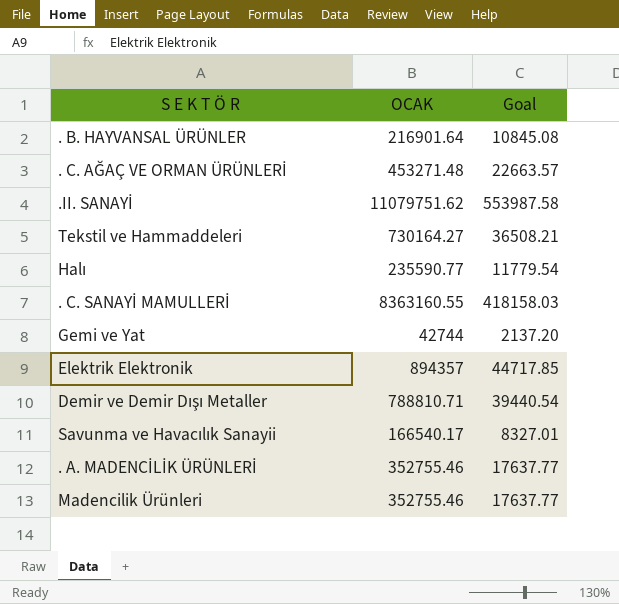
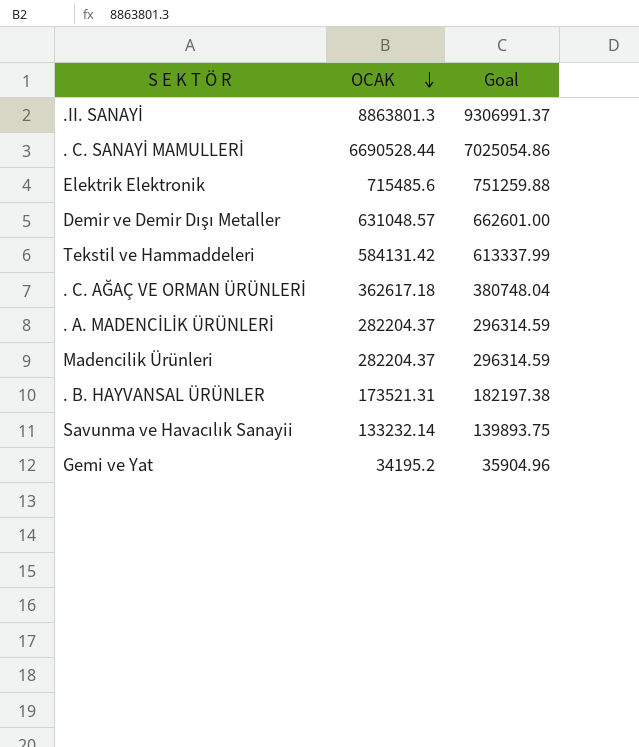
row order: none -> OCAK descending
column Goal | formula: [OCAK] * 0.05 -> [OCAK] * 1.05
row Halı: 235590.77 | 11779.54 -> none
.II. SANAYİ | OCAK: 11079751.62 -> 8863801.3
. C. SANAYİ MAMULLERİ | OCAK: 8363160.55 -> 6690528.44
Elektrik Elektronik | OCAK: 894357 -> 715485.6
Demir ve Demir Dışı Metaller | OCAK: 788810.71 -> 631048.57
Tekstil ve Hammaddeleri | OCAK: 730164.27 -> 584131.42
. C. AĞAÇ VE ORMAN ÜRÜNLERİ | OCAK: 453271.48 -> 362617.18
. A. MADENCİLİK ÜRÜNLERİ | OCAK: 352755.46 -> 282204.37
Madencilik Ürünleri | OCAK: 352755.46 -> 282204.37
. B. HAYVANSAL ÜRÜNLER | OCAK: 216901.64 -> 173521.31
Savunma ve Havacılık Sanayii | OCAK: 166540.17 -> 133232.14
Gemi ve Yat | OCAK: 42744 -> 34195.2

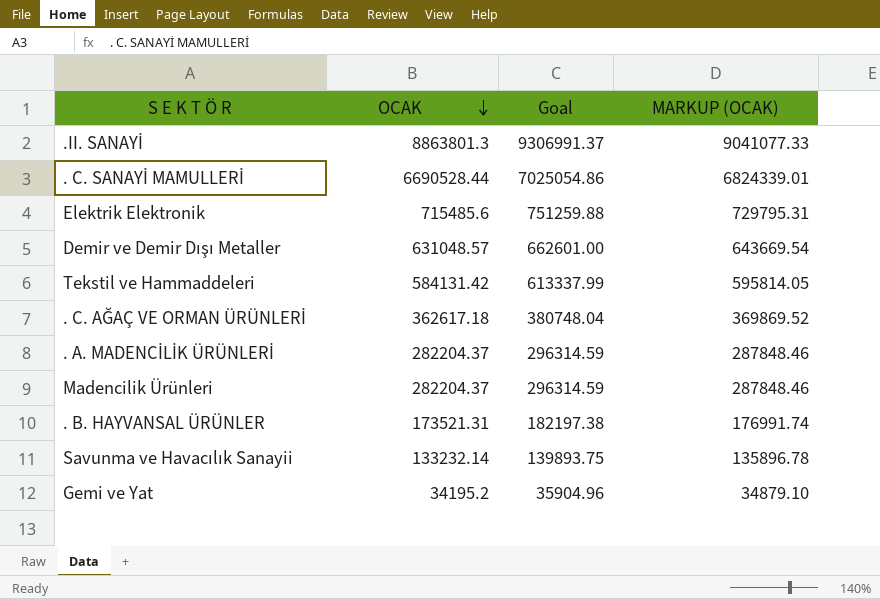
column MARKUP (OCAK) | formula: none -> [OCAK] * 1.02

